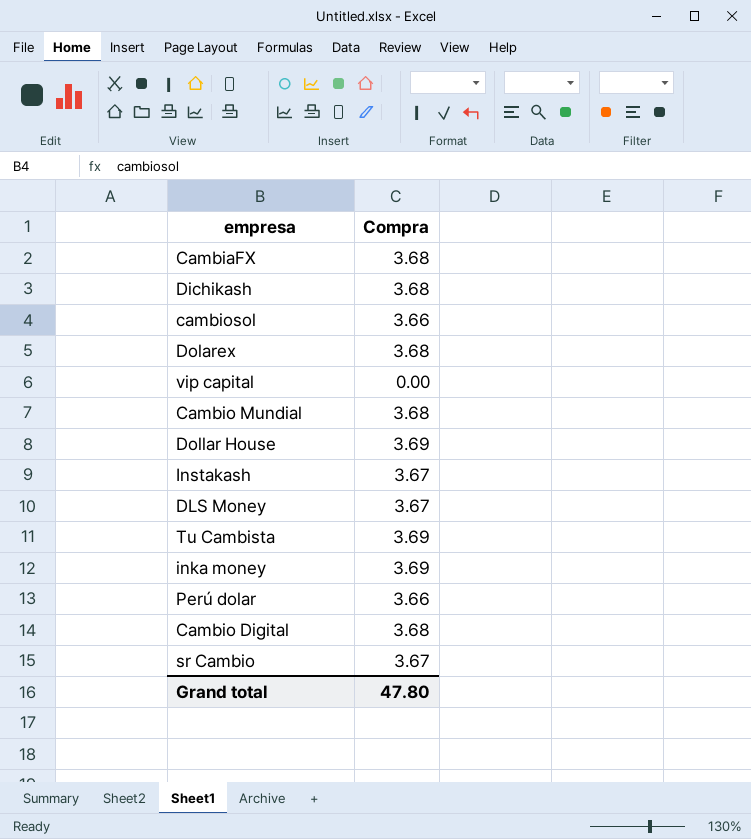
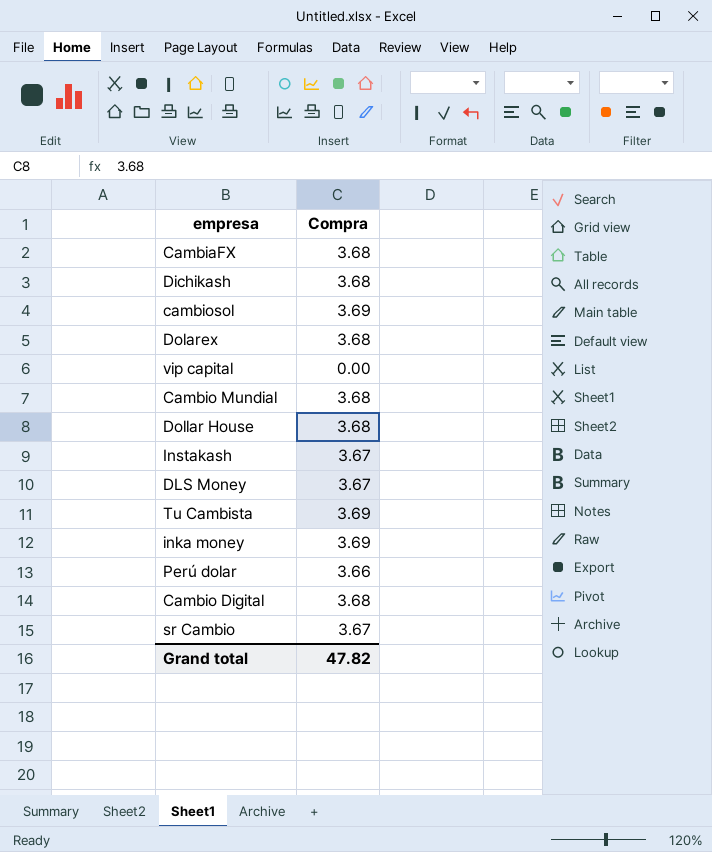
cambiosol | Compra: 3.66 -> 3.69
Dollar House | Compra: 3.69 -> 3.68
Grand total | Compra: 47.80 -> 47.82

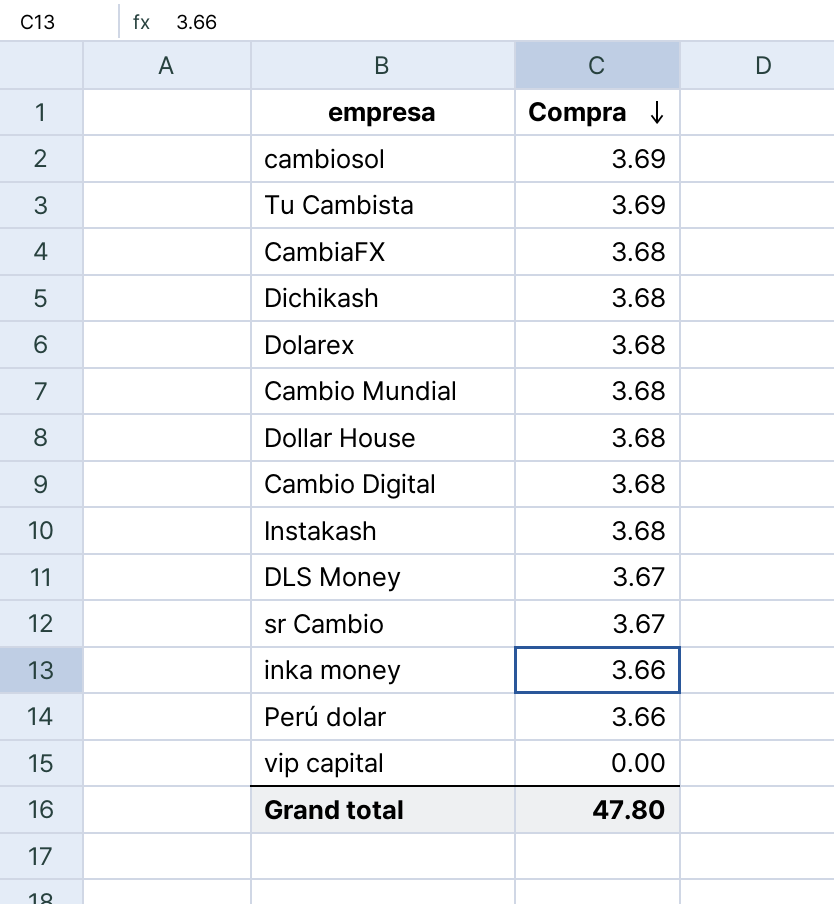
row order: none -> Compra descending
Instakash | Compra: 3.67 -> 3.68
inka money | Compra: 3.69 -> 3.66
Grand total | Compra: 47.82 -> 47.80

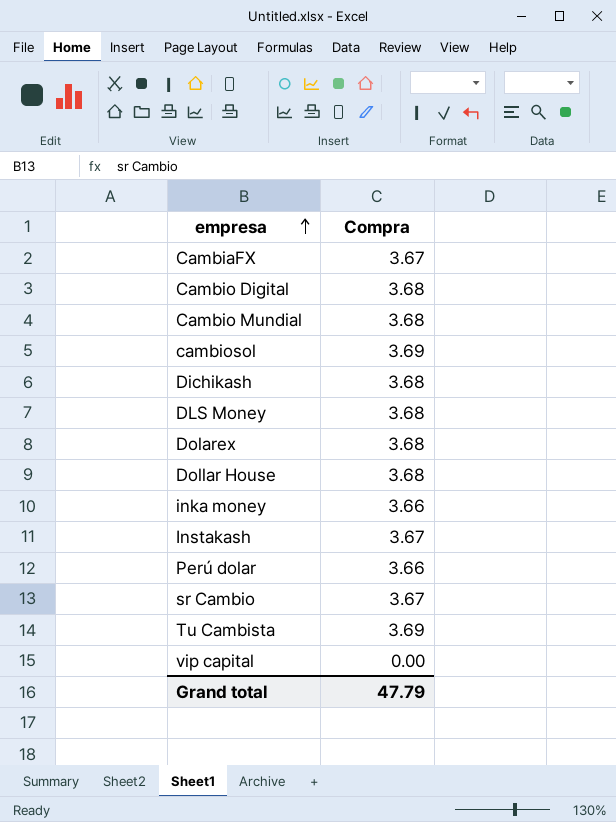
row order: Compra descending -> empresa ascending
CambiaFX | Compra: 3.68 -> 3.67
DLS Money | Compra: 3.67 -> 3.68
Instakash | Compra: 3.68 -> 3.67
Grand total | Compra: 47.80 -> 47.79

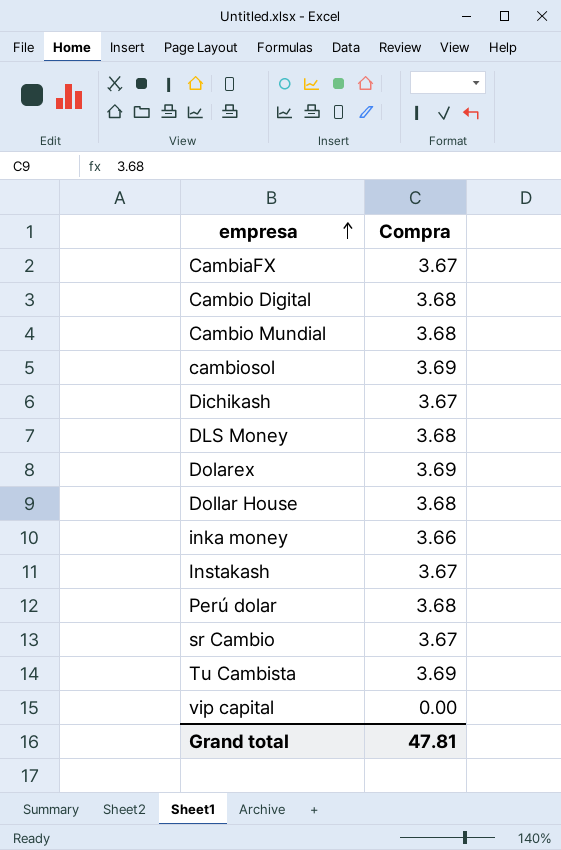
Dichikash | Compra: 3.68 -> 3.67
Dolarex | Compra: 3.68 -> 3.69
Perú dolar | Compra: 3.66 -> 3.68
Grand total | Compra: 47.79 -> 47.81

